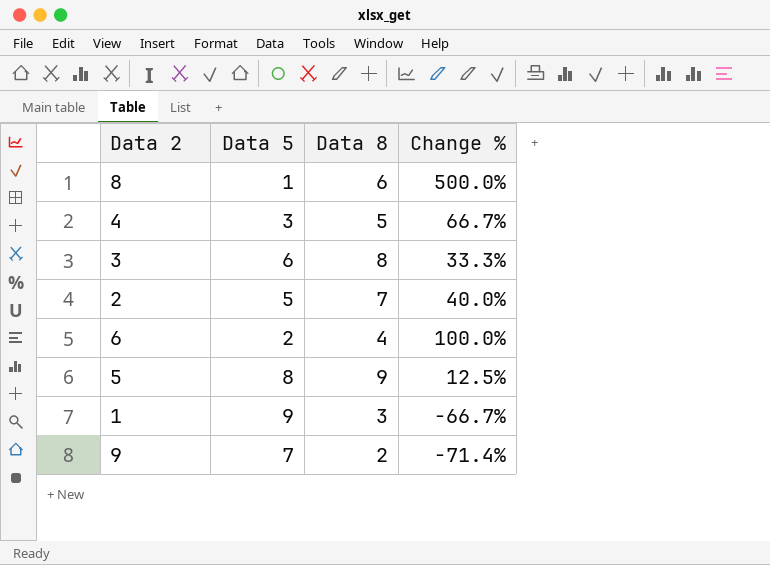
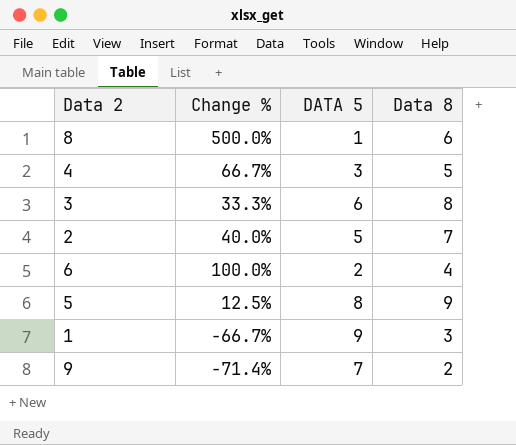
column Change % | position: 4 -> 2
column name: Data 5 -> DATA 5

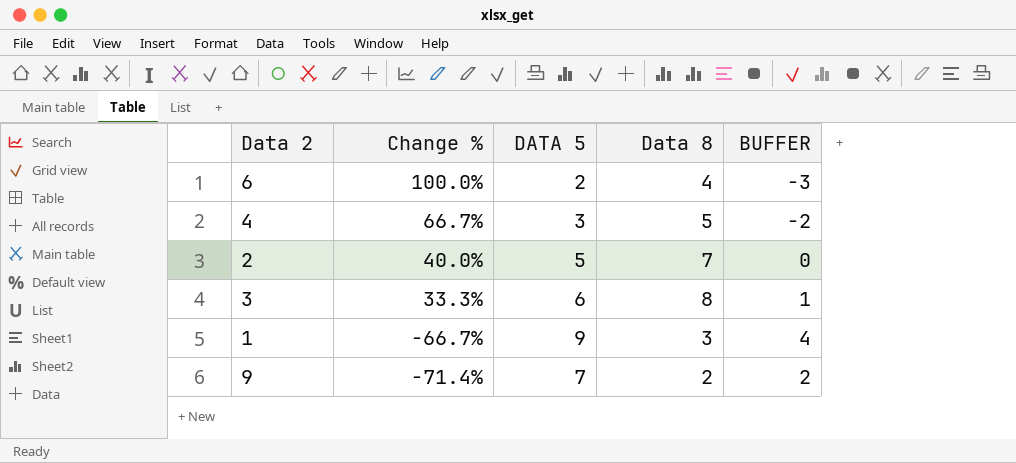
row order: none -> Change % descending
column BUFFER | formula: none -> [DATA 5] - 5
row 8: 500.0% | 1 | 6 -> none
row 5: 12.5% | 8 | 9 -> none

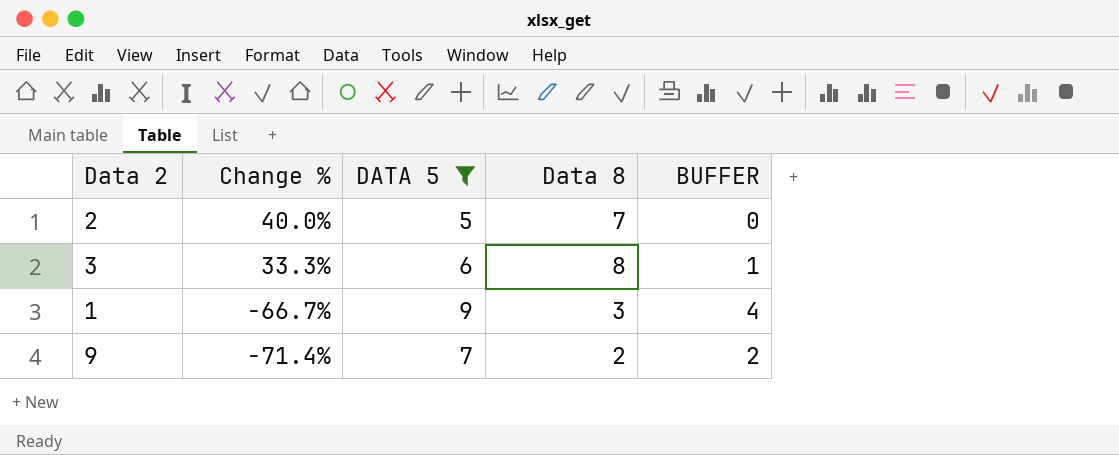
filter: none -> DATA 5 >= 5

